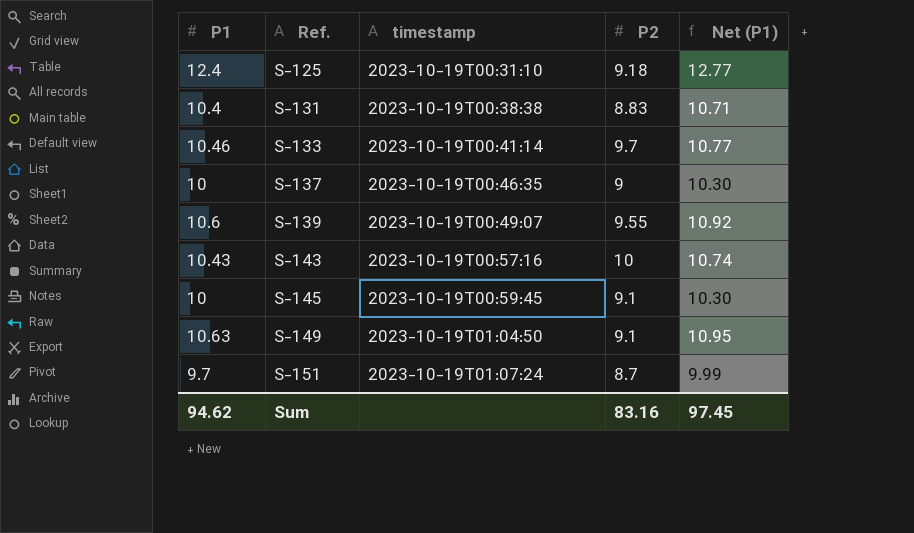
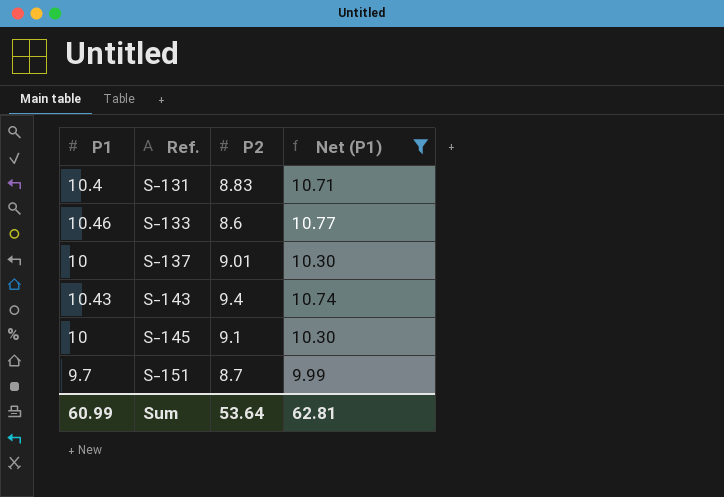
filter: none -> Net (P1) <= 10.77
column timestamp | position: 3 -> none
S-133 | P2: 9.7 -> 8.6
S-137 | P2: 9 -> 9.01
S-143 | P2: 10 -> 9.4
Sum | P1: 94.62 -> 60.99
Sum | P2: 83.16 -> 53.64
Sum | Net (P1): 97.45 -> 62.81

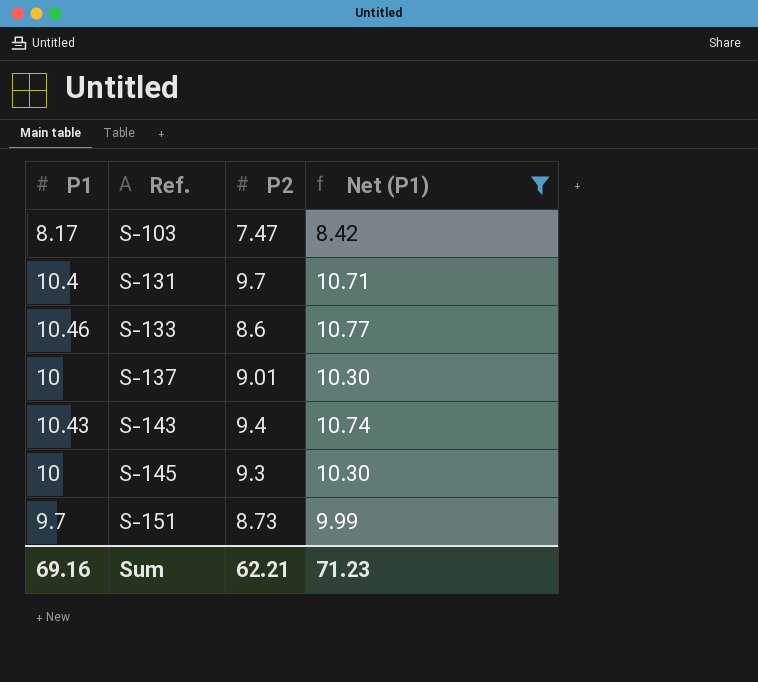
row S-103: none -> 8.17 | 7.47 | 8.42
S-131 | P2: 8.83 -> 9.7
S-145 | P2: 9.1 -> 9.3
S-151 | P2: 8.7 -> 8.73
Sum | P1: 60.99 -> 69.16
Sum | P2: 53.64 -> 62.21
Sum | Net (P1): 62.81 -> 71.23

